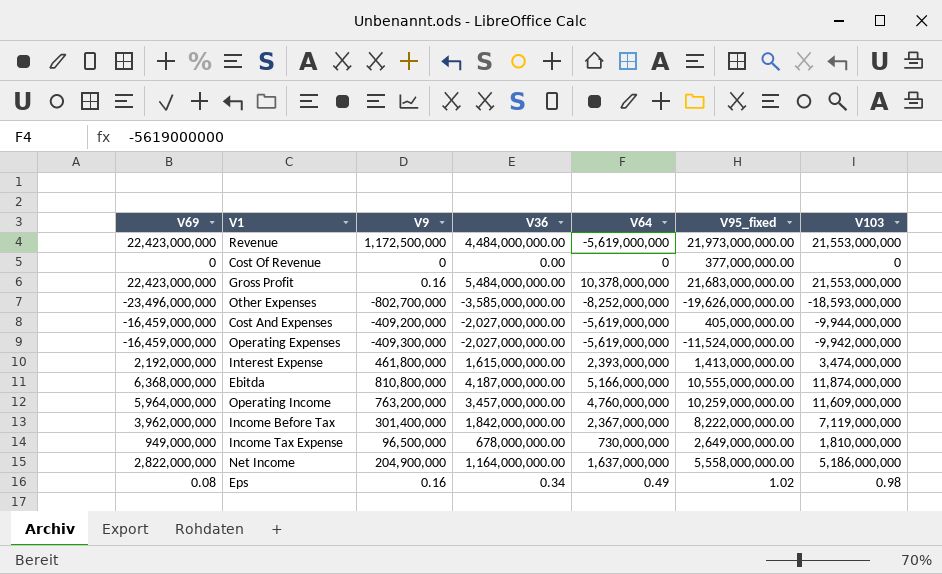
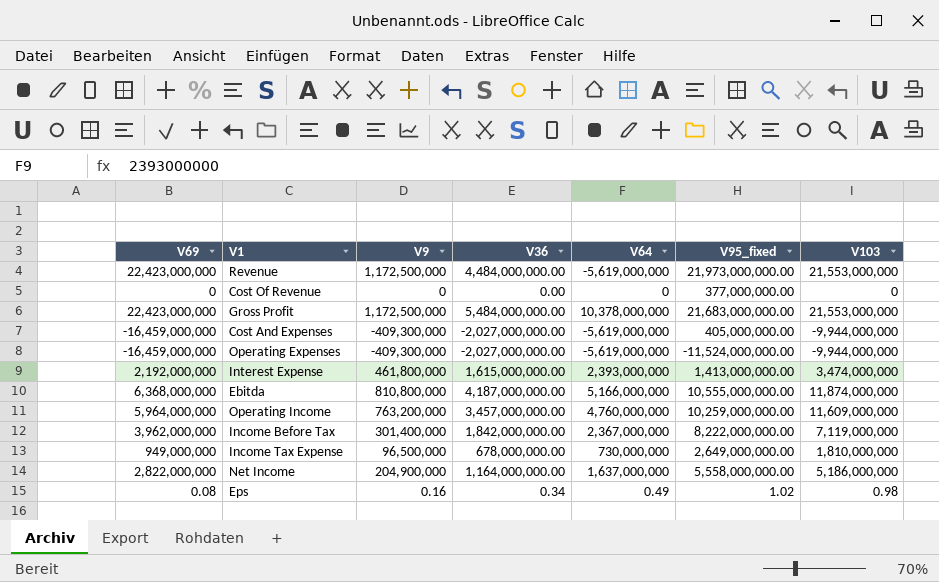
row Other Expenses: -23,496,000,000 | -802,700,000 | -3,585,000,000.00 | -8,252,000,000 | -19,626,000,000.00 | -18,593,000,000 -> none
Gross Profit | V9: 0.16 -> 1,172,500,000
Cost And Expenses | V9: -409,200,000 -> -409,300,000
Operating Expenses | V103: -9,942,000,000 -> -9,944,000,000

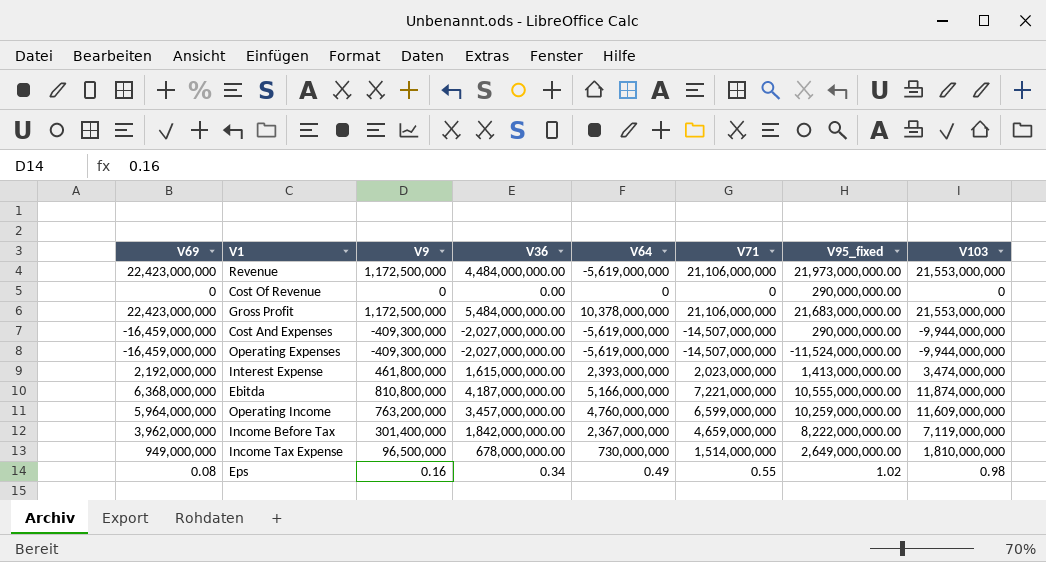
column V71 | position: none -> 6
row Net Income: 2,822,000,000 | 204,900,000 | 1,164,000,000.00 | 1,637,000,000 | 5,558,000,000.00 | 5,186,000,000 -> none
Cost Of Revenue | V95_fixed: 377,000,000.00 -> 290,000,000.00
Cost And Expenses | V95_fixed: 405,000,000.00 -> 290,000,000.00

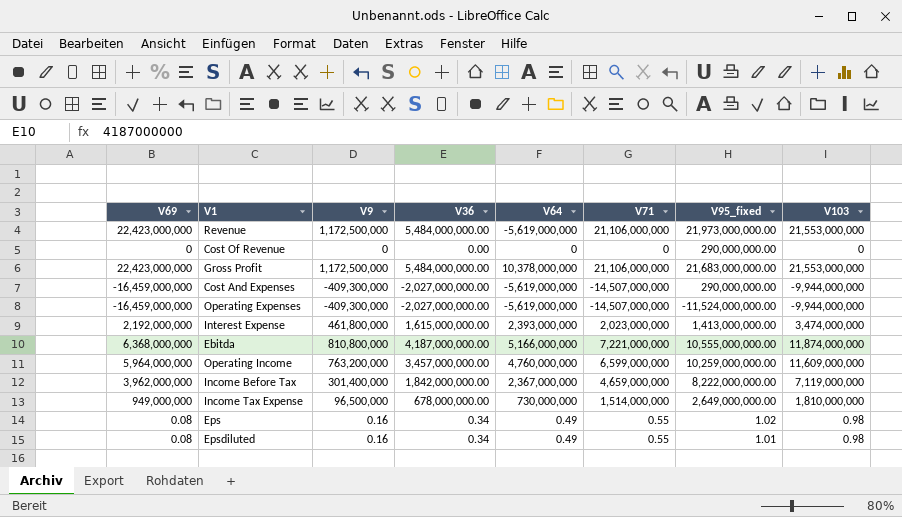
Revenue | V36: 4,484,000,000.00 -> 5,484,000,000.00
row Epsdiluted: none -> 0.08 | 0.16 | 0.34 | 0.49 | 0.55 | 1.01 | 0.98

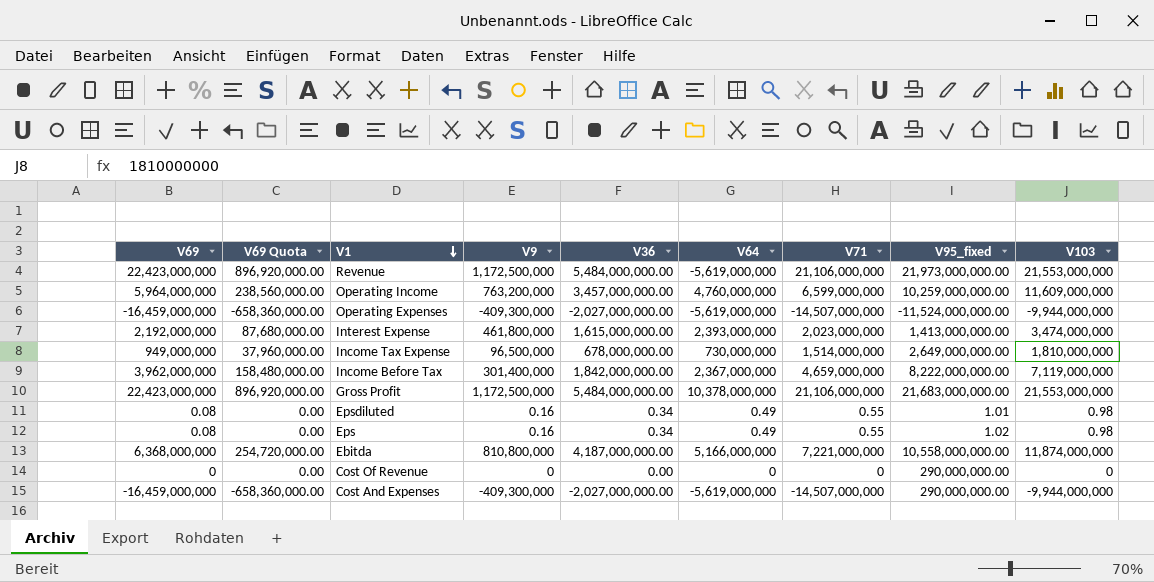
row order: none -> V1 descending
column V69 Quota | formula: none -> [V69] * 0.04
Ebitda | V95_fixed: 10,555,000,000.00 -> 10,558,000,000.00

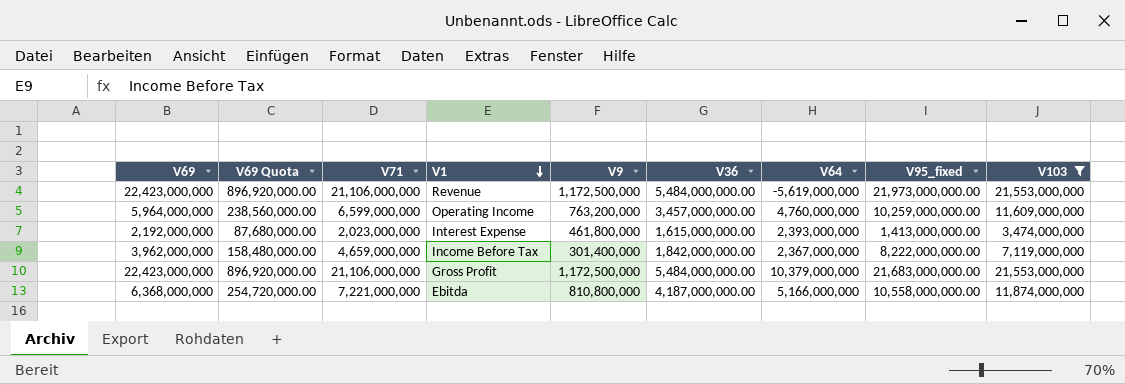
filter: none -> V103 >= 3,474,000,000
column V71 | position: 7 -> 3
Gross Profit | V64: 10,378,000,000 -> 10,379,000,000

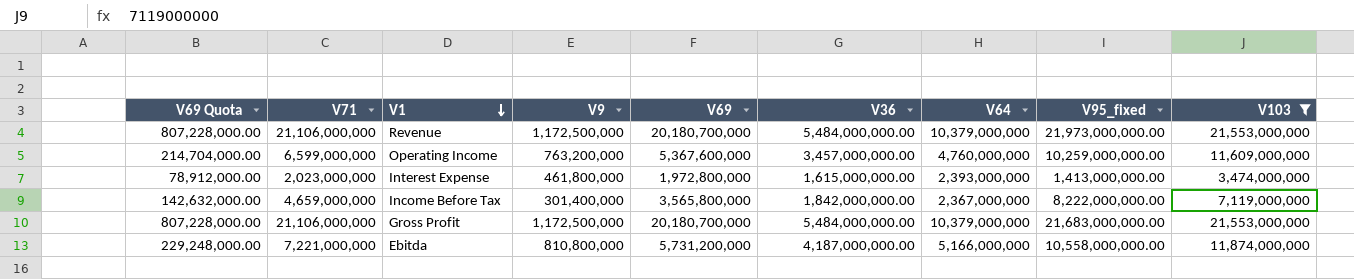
column V69 | position: 1 -> 5
Revenue | V69 Quota: 896,920,000.00 -> 807,228,000.00
Revenue | V69: 22,423,000,000 -> 20,180,700,000
Revenue | V64: -5,619,000,000 -> 10,379,000,000
Operating Income | V69 Quota: 238,560,000.00 -> 214,704,000.00
Operating Income | V69: 5,964,000,000 -> 5,367,600,000
Interest Expense | V69 Quota: 87,680,000.00 -> 78,912,000.00
Interest Expense | V69: 2,192,000,000 -> 1,972,800,000
Income Before Tax | V69 Quota: 158,480,000.00 -> 142,632,000.00
Income Before Tax | V69: 3,962,000,000 -> 3,565,800,000
Gross Profit | V69 Quota: 896,920,000.00 -> 807,228,000.00
Gross Profit | V69: 22,423,000,000 -> 20,180,700,000
Ebitda | V69 Quota: 254,720,000.00 -> 229,248,000.00
Ebitda | V69: 6,368,000,000 -> 5,731,200,000

